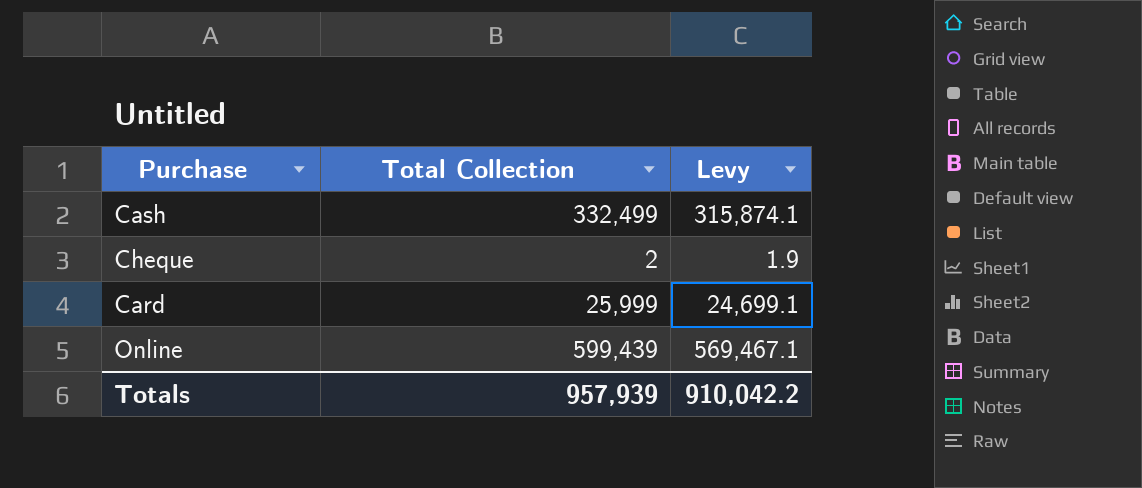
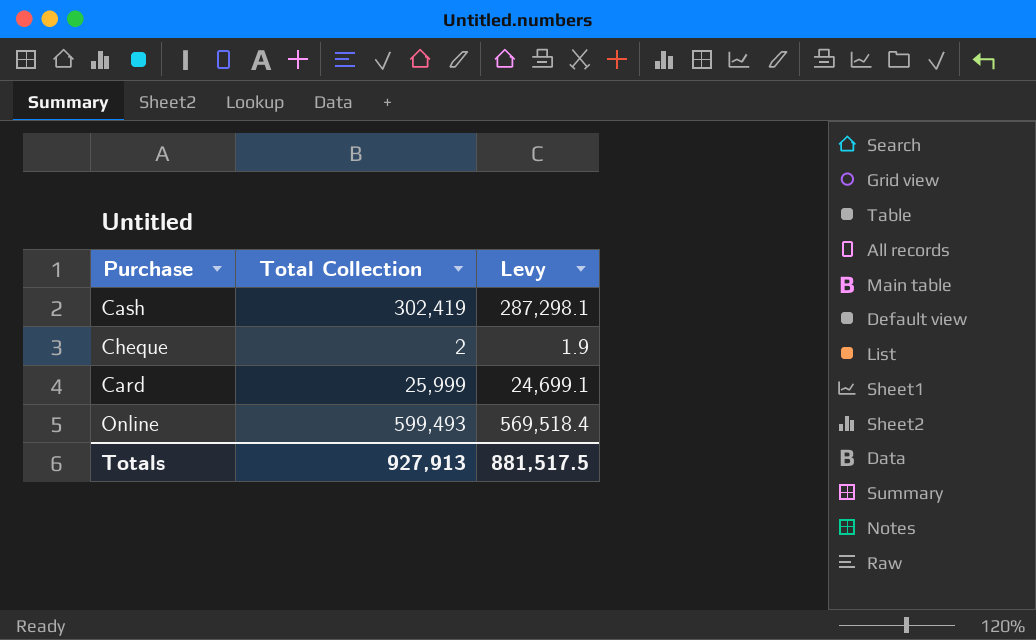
Cash | Total Collection: 332,499 -> 302,419
Cash | Levy: 315,874.1 -> 287,298.1
Online | Total Collection: 599,439 -> 599,493
Online | Levy: 569,467.1 -> 569,518.4
Totals | Total Collection: 957,939 -> 927,913
Totals | Levy: 910,042.2 -> 881,517.5

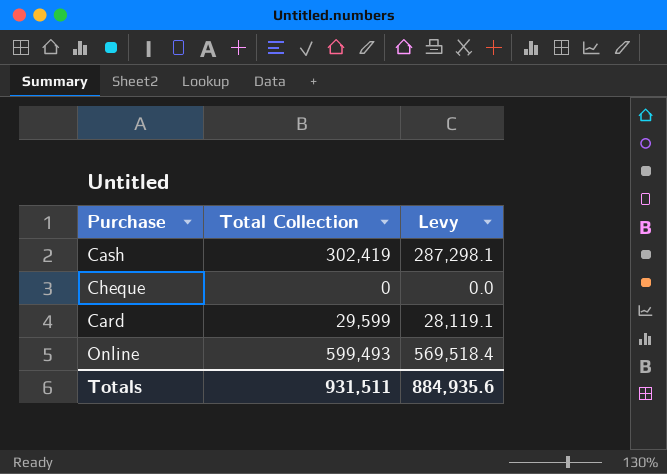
Cheque | Total Collection: 2 -> 0
Cheque | Levy: 1.9 -> 0.0
Card | Total Collection: 25,999 -> 29,599
Card | Levy: 24,699.1 -> 28,119.1
Totals | Total Collection: 927,913 -> 931,511
Totals | Levy: 881,517.5 -> 884,935.6

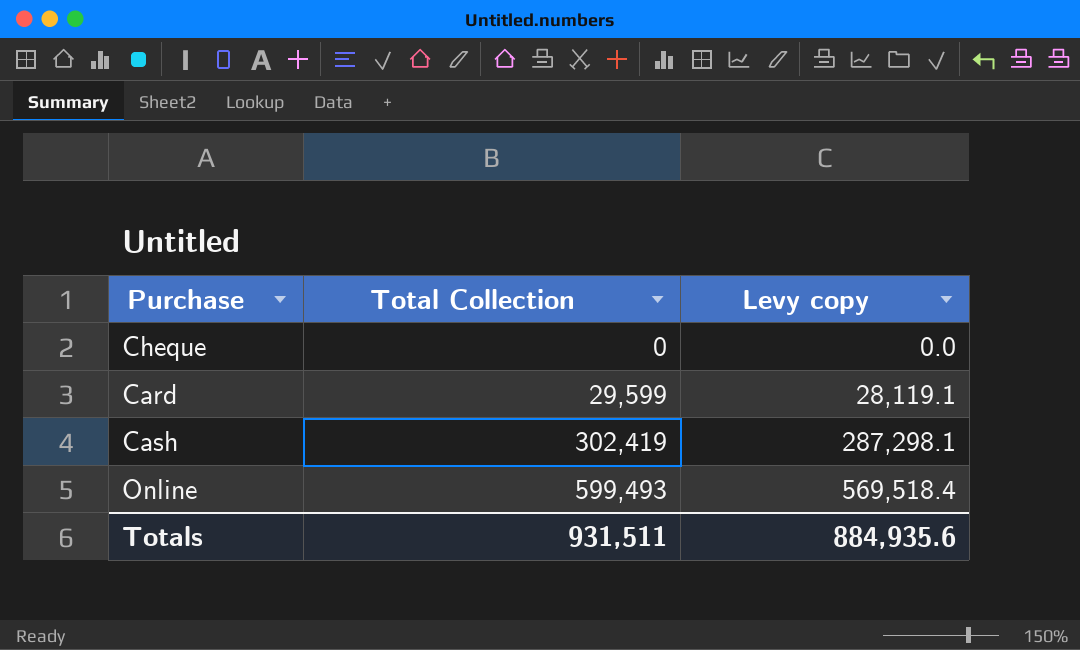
row order: none -> Total Collection ascending
column name: Levy -> Levy copy

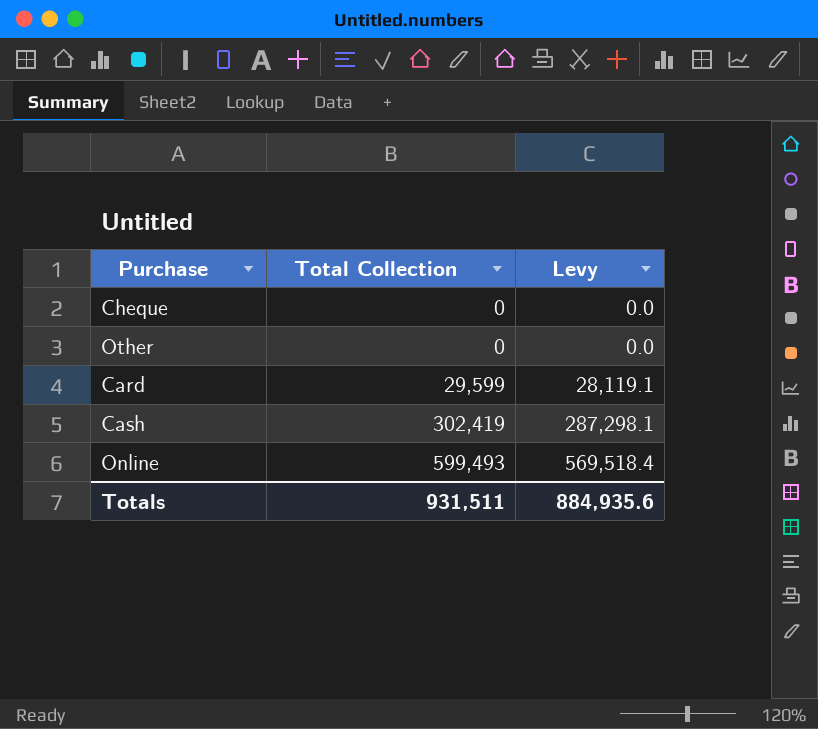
column name: Levy copy -> Levy
row Other: none -> 0 | 0.0

